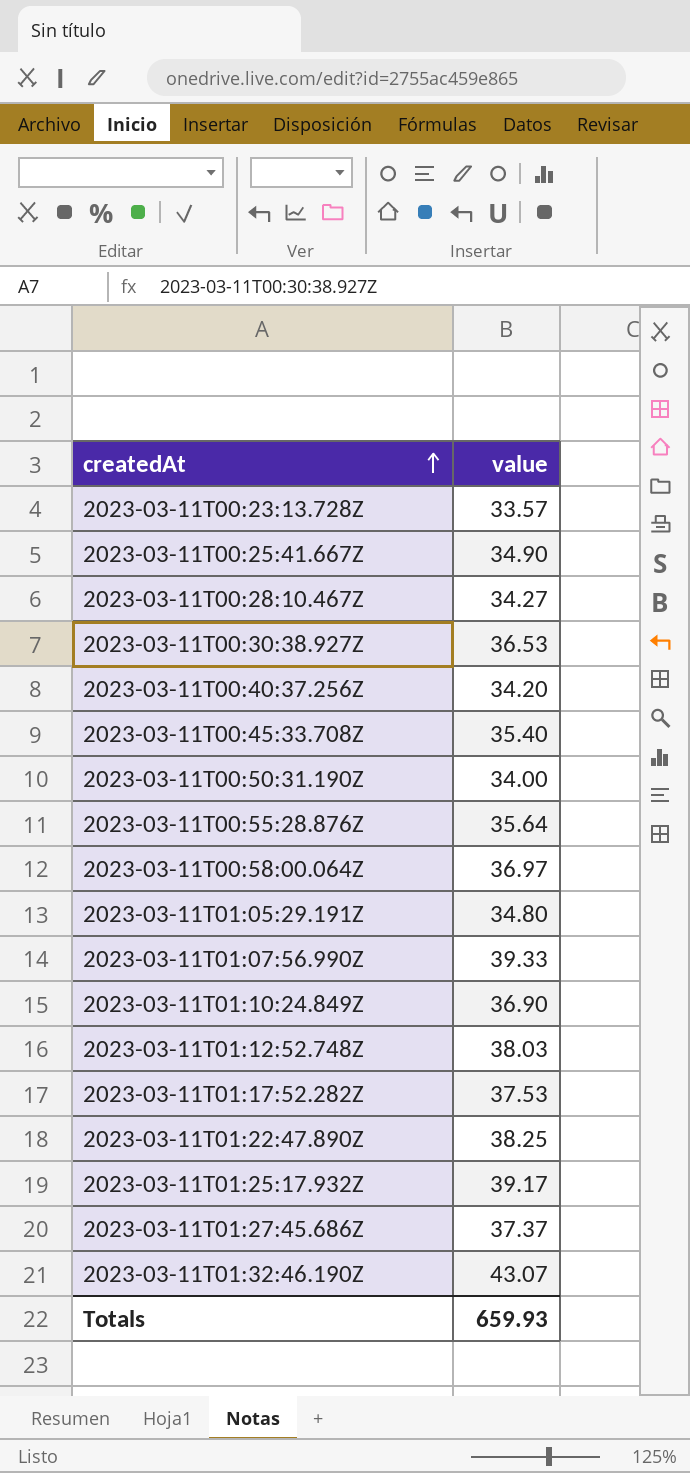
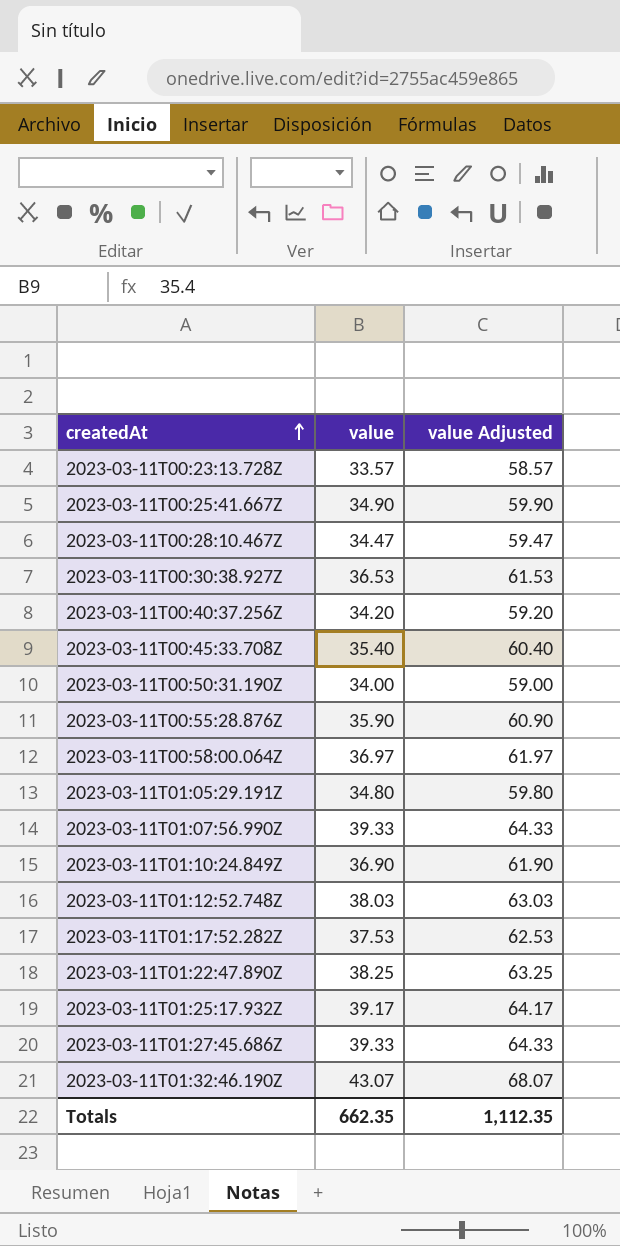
column value Adjusted | formula: none -> [value] + 25
2023-03-11T00:28:10.467Z | value: 34.27 -> 34.47
2023-03-11T00:55:28.876Z | value: 35.64 -> 35.90
2023-03-11T01:27:45.686Z | value: 37.37 -> 39.33
Totals | value: 659.93 -> 662.35

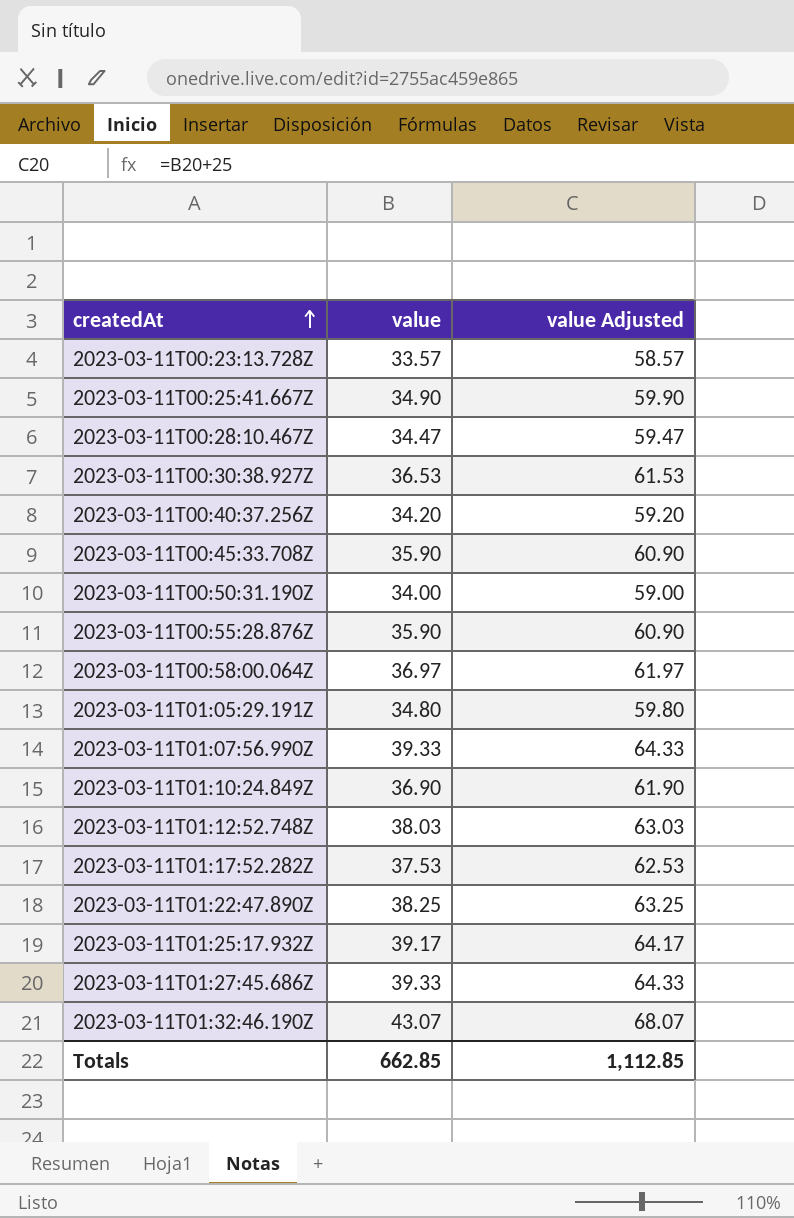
2023-03-11T00:45:33.708Z | value: 35.40 -> 35.90
2023-03-11T00:45:33.708Z | value Adjusted: 60.40 -> 60.90
Totals | value: 662.35 -> 662.85
Totals | value Adjusted: 1,112.35 -> 1,112.85

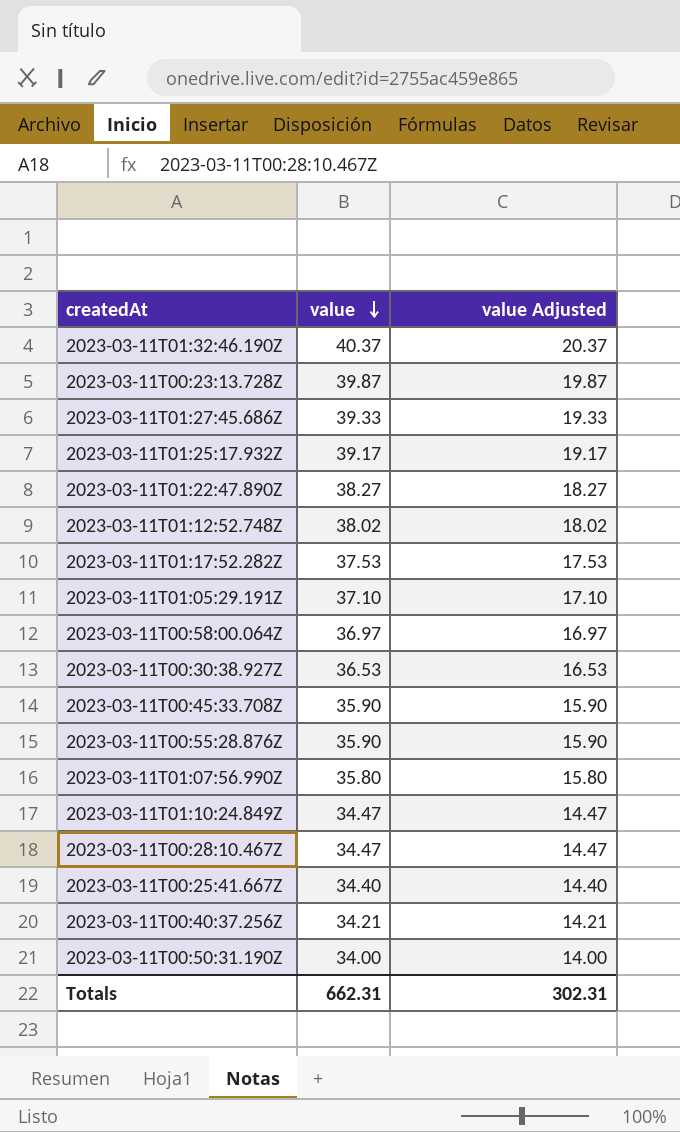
row order: createdAt ascending -> value descending
column value Adjusted | formula: [value] + 25 -> [value] - 20
2023-03-11T01:32:46.190Z | value: 43.07 -> 40.37
2023-03-11T00:23:13.728Z | value: 33.57 -> 39.87
2023-03-11T01:22:47.890Z | value: 38.25 -> 38.27
2023-03-11T01:12:52.748Z | value: 38.03 -> 38.02
2023-03-11T01:05:29.191Z | value: 34.80 -> 37.10
2023-03-11T01:07:56.990Z | value: 39.33 -> 35.80
2023-03-11T01:10:24.849Z | value: 36.90 -> 34.47
2023-03-11T00:25:41.667Z | value: 34.90 -> 34.40
2023-03-11T00:40:37.256Z | value: 34.20 -> 34.21
Totals | value: 662.85 -> 662.31
Totals | value Adjusted: 1,112.85 -> 302.31

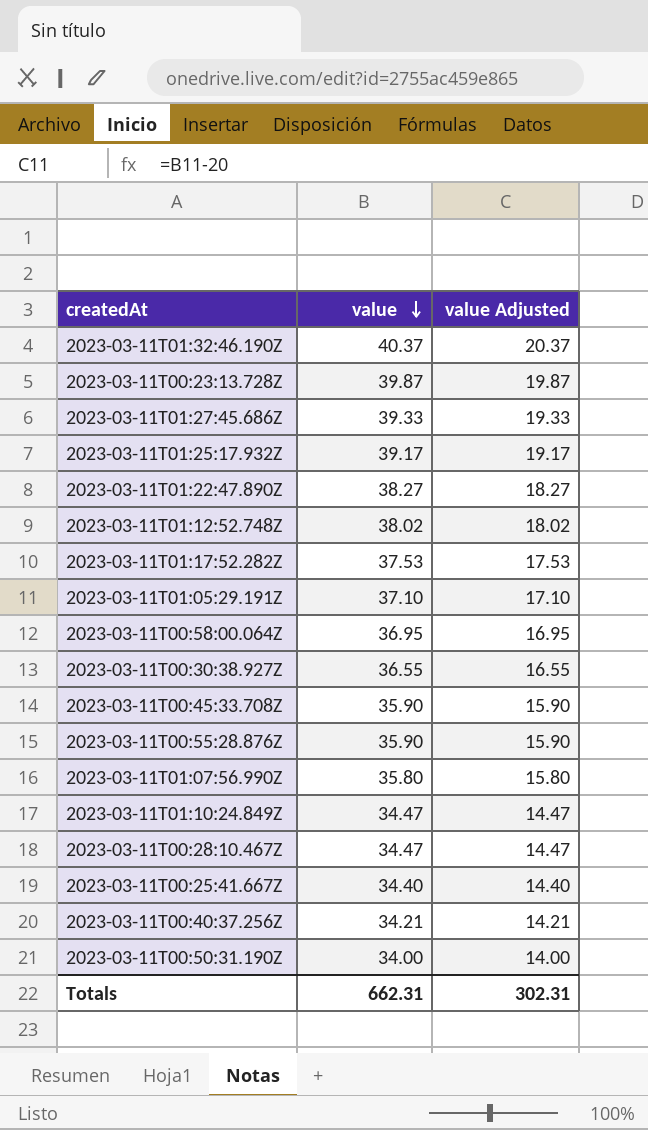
2023-03-11T00:58:00.064Z | value: 36.97 -> 36.95
2023-03-11T00:58:00.064Z | value Adjusted: 16.97 -> 16.95
2023-03-11T00:30:38.927Z | value: 36.53 -> 36.55
2023-03-11T00:30:38.927Z | value Adjusted: 16.53 -> 16.55

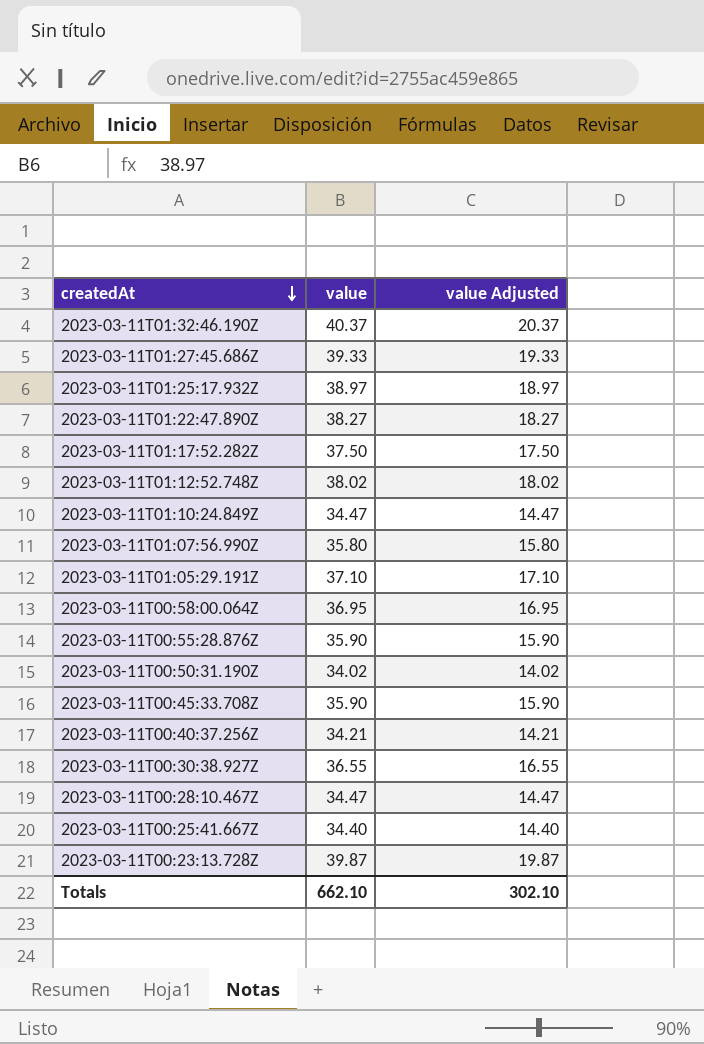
row order: value descending -> createdAt descending
2023-03-11T01:25:17.932Z | value: 39.17 -> 38.97
2023-03-11T01:25:17.932Z | value Adjusted: 19.17 -> 18.97
2023-03-11T01:17:52.282Z | value: 37.53 -> 37.50
2023-03-11T01:17:52.282Z | value Adjusted: 17.53 -> 17.50
2023-03-11T00:50:31.190Z | value: 34.00 -> 34.02
2023-03-11T00:50:31.190Z | value Adjusted: 14.00 -> 14.02
Totals | value: 662.31 -> 662.10
Totals | value Adjusted: 302.31 -> 302.10

